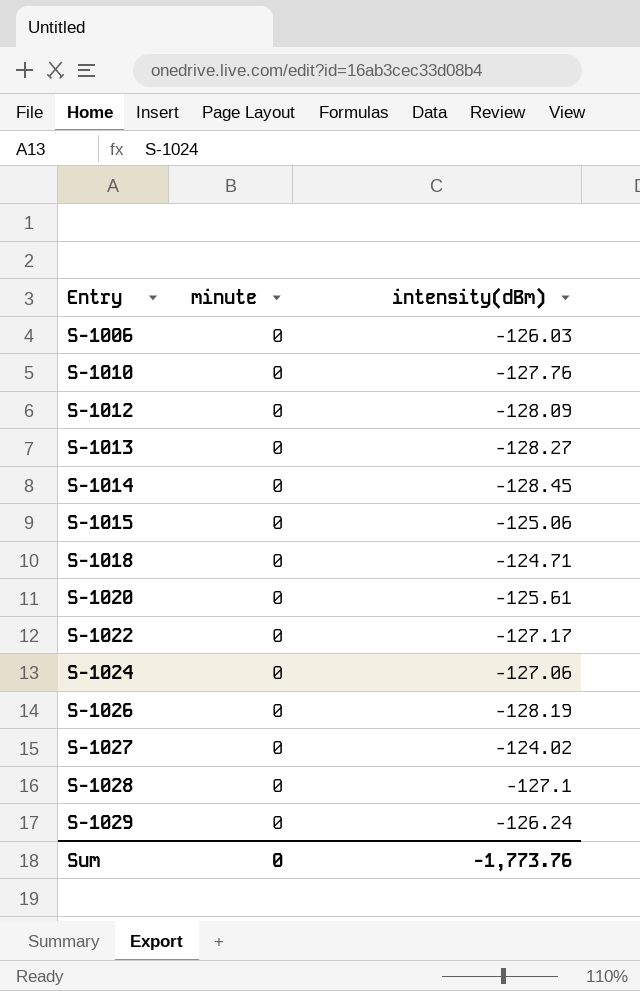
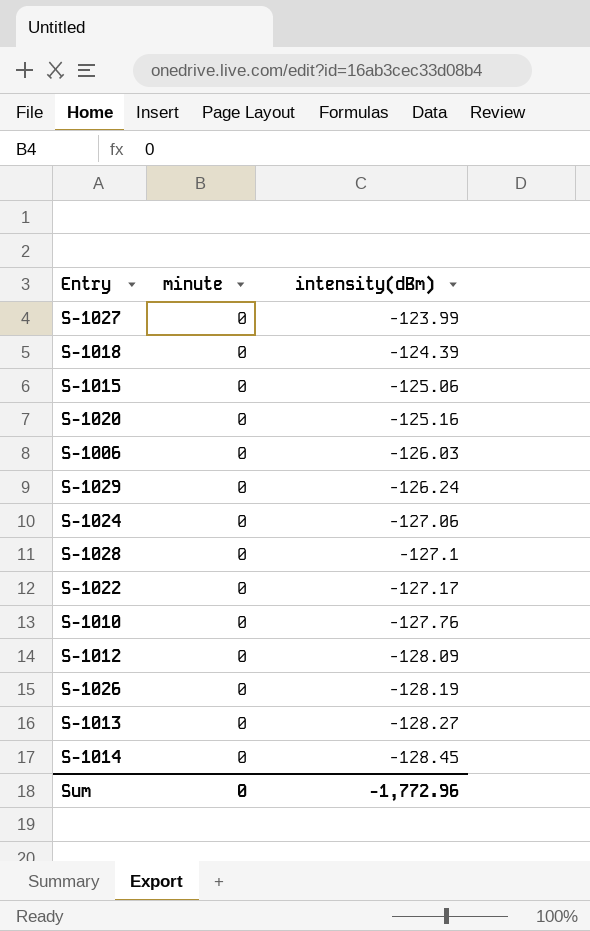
row order: Entry ascending -> intensity(dBm) descending
S-1027 | intensity(dBm): -124.02 -> -123.99
S-1018 | intensity(dBm): -124.71 -> -124.39
S-1020 | intensity(dBm): -125.61 -> -125.16
Sum | intensity(dBm): -1,773.76 -> -1,772.96

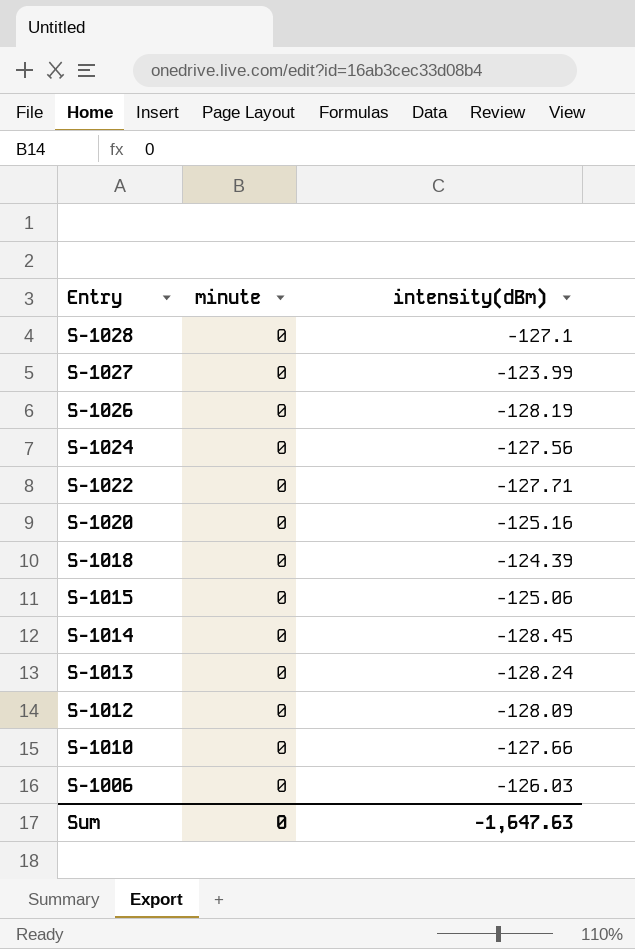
row order: intensity(dBm) descending -> Entry descending
row S-1029: 0 | -126.24 -> none
S-1024 | intensity(dBm): -127.06 -> -127.56
S-1022 | intensity(dBm): -127.17 -> -127.71
S-1013 | intensity(dBm): -128.27 -> -128.24
S-1010 | intensity(dBm): -127.76 -> -127.66
Sum | intensity(dBm): -1,772.96 -> -1,647.63

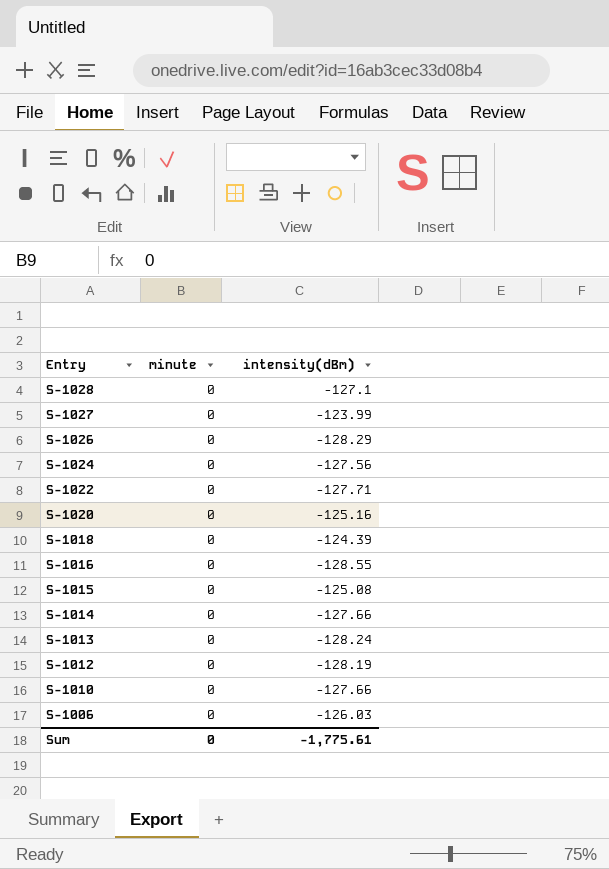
S-1026 | intensity(dBm): -128.19 -> -128.29
row S-1016: none -> 0 | -128.55
S-1015 | intensity(dBm): -125.06 -> -125.08
S-1014 | intensity(dBm): -128.45 -> -127.66
S-1012 | intensity(dBm): -128.09 -> -128.19
Sum | intensity(dBm): -1,647.63 -> -1,775.61

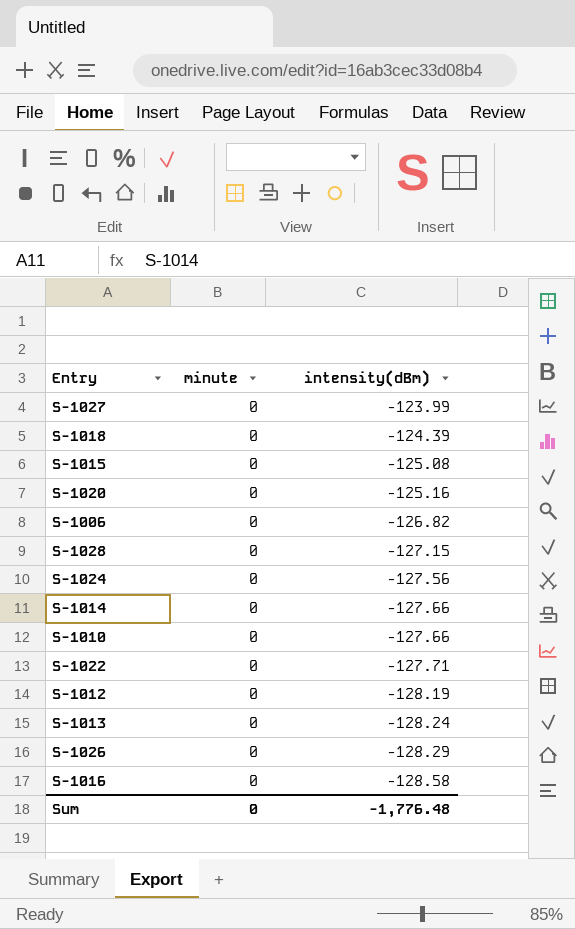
row order: Entry descending -> intensity(dBm) descending
S-1006 | intensity(dBm): -126.03 -> -126.82
S-1028 | intensity(dBm): -127.1 -> -127.15
S-1016 | intensity(dBm): -128.55 -> -128.58
Sum | intensity(dBm): -1,775.61 -> -1,776.48

